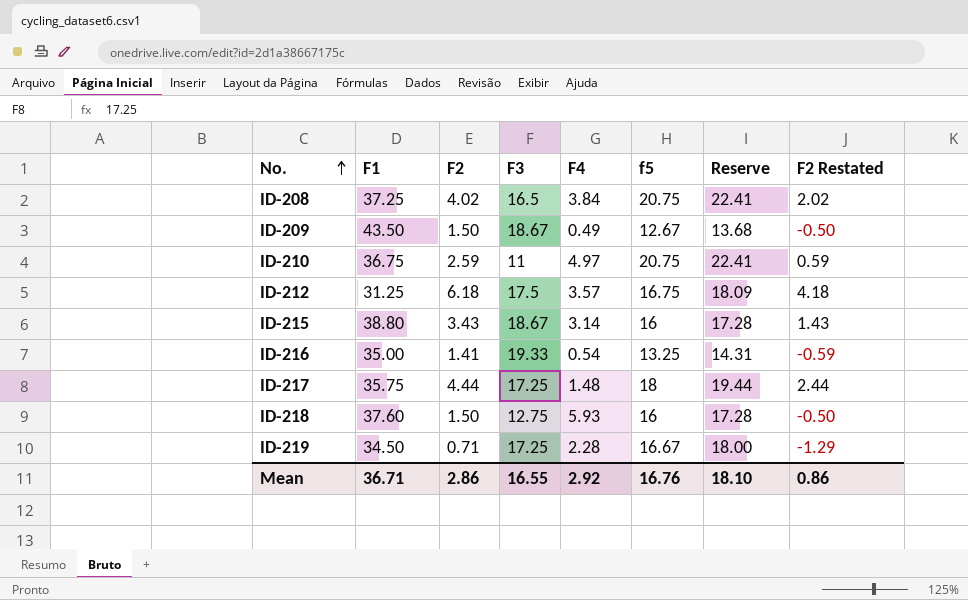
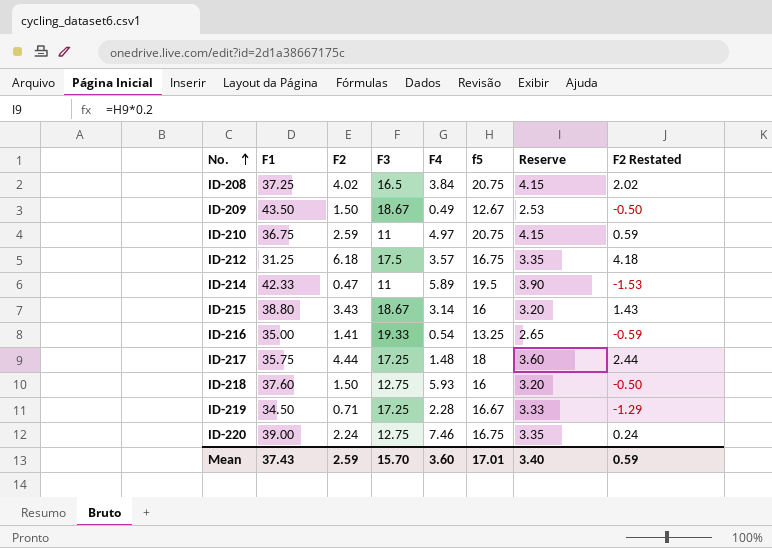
column Reserve | formula: [f5] * 1.08 -> [f5] * 0.2
row ID-214: none -> 42.33 | 0.47 | 11 | 5.89 | 19.5 | 3.90 | -1.53
row ID-220: none -> 39.00 | 2.24 | 12.75 | 7.46 | 16.75 | 3.35 | 0.24
Mean | F1: 36.71 -> 37.43
Mean | F2: 2.86 -> 2.59
Mean | F3: 16.55 -> 15.70
Mean | F4: 2.92 -> 3.60
Mean | f5: 16.76 -> 17.01
Mean | Reserve: 18.10 -> 3.40
Mean | F2 Restated: 0.86 -> 0.59

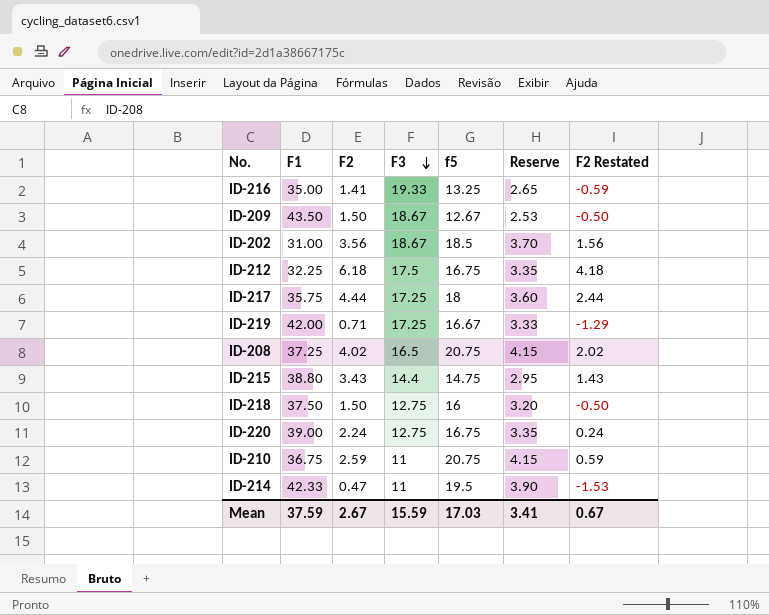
row order: No. ascending -> F3 descending
column F4 | position: 5 -> none
row ID-202: none -> 31.00 | 3.56 | 18.67 | 18.5 | 3.70 | 1.56
ID-212 | F1: 31.25 -> 32.25
ID-219 | F1: 34.50 -> 42.00
ID-215 | F3: 18.67 -> 14.4
ID-215 | f5: 16 -> 14.75
ID-215 | Reserve: 3.20 -> 2.95
ID-218 | F1: 37.60 -> 37.50
Mean | F1: 37.43 -> 37.59
Mean | F2: 2.59 -> 2.67
Mean | F3: 15.70 -> 15.59
Mean | f5: 17.01 -> 17.03
Mean | Reserve: 3.40 -> 3.41
Mean | F2 Restated: 0.59 -> 0.67

